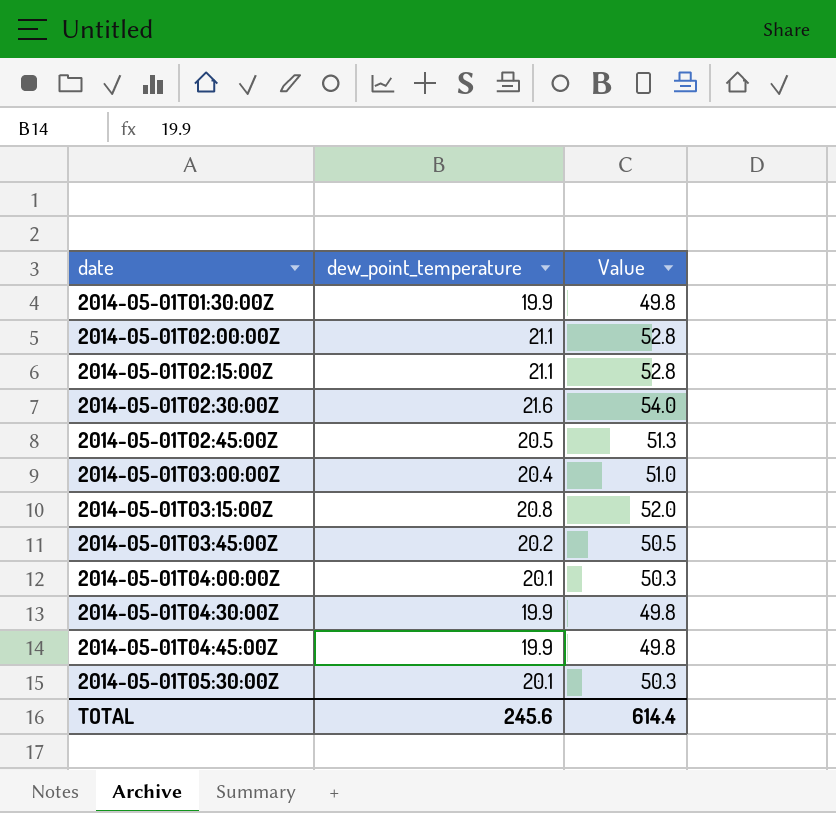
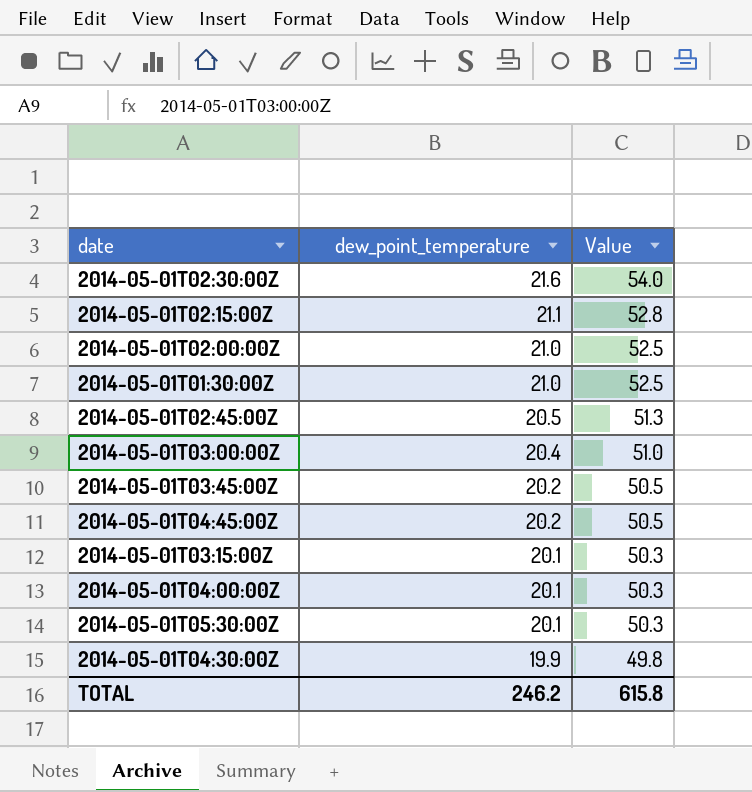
row order: date ascending -> dew_point_temperature descending
2014-05-01T02:00:00Z | dew_point_temperature: 21.1 -> 21.0
2014-05-01T02:00:00Z | Value: 52.8 -> 52.5
2014-05-01T01:30:00Z | dew_point_temperature: 19.9 -> 21.0
2014-05-01T01:30:00Z | Value: 49.8 -> 52.5
2014-05-01T04:45:00Z | dew_point_temperature: 19.9 -> 20.2
2014-05-01T04:45:00Z | Value: 49.8 -> 50.5
2014-05-01T03:15:00Z | dew_point_temperature: 20.8 -> 20.1
2014-05-01T03:15:00Z | Value: 52.0 -> 50.3
TOTAL | dew_point_temperature: 245.6 -> 246.2
TOTAL | Value: 614.4 -> 615.8

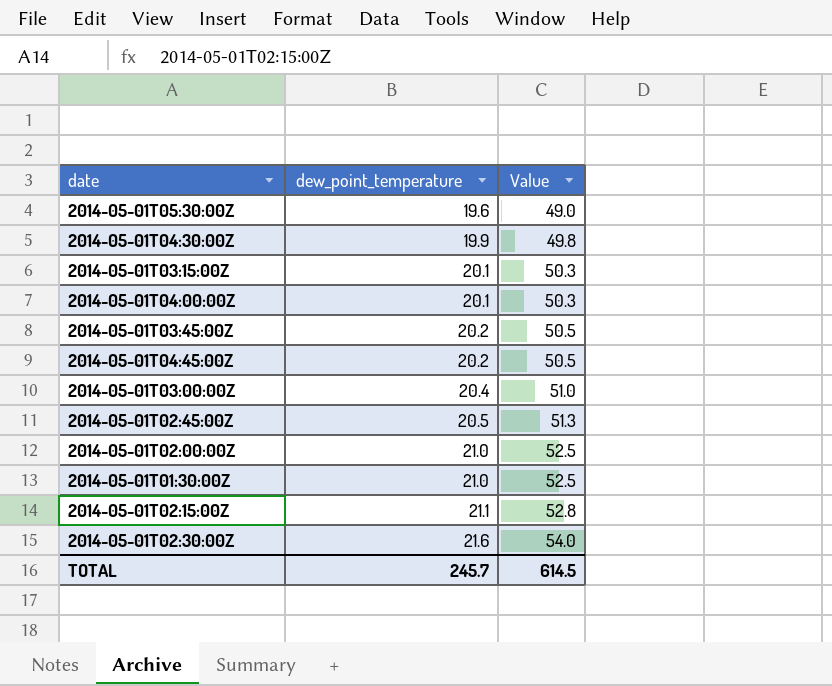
row order: dew_point_temperature descending -> dew_point_temperature ascending
2014-05-01T05:30:00Z | dew_point_temperature: 20.1 -> 19.6
2014-05-01T05:30:00Z | Value: 50.3 -> 49.0
TOTAL | dew_point_temperature: 246.2 -> 245.7
TOTAL | Value: 615.8 -> 614.5

